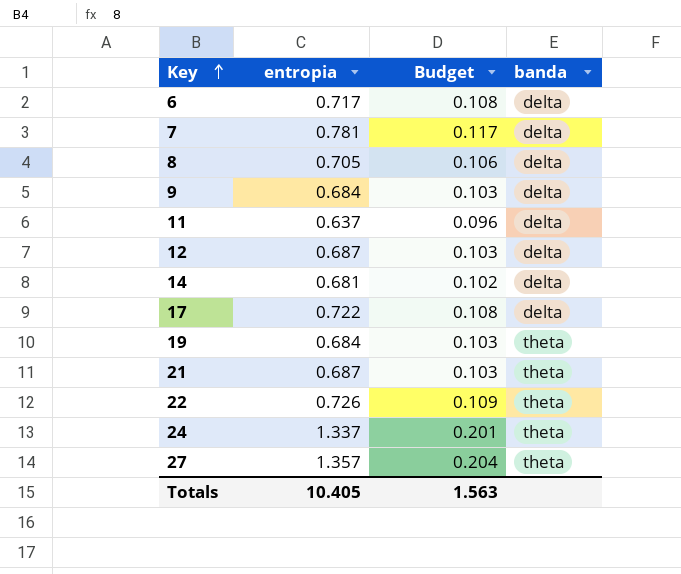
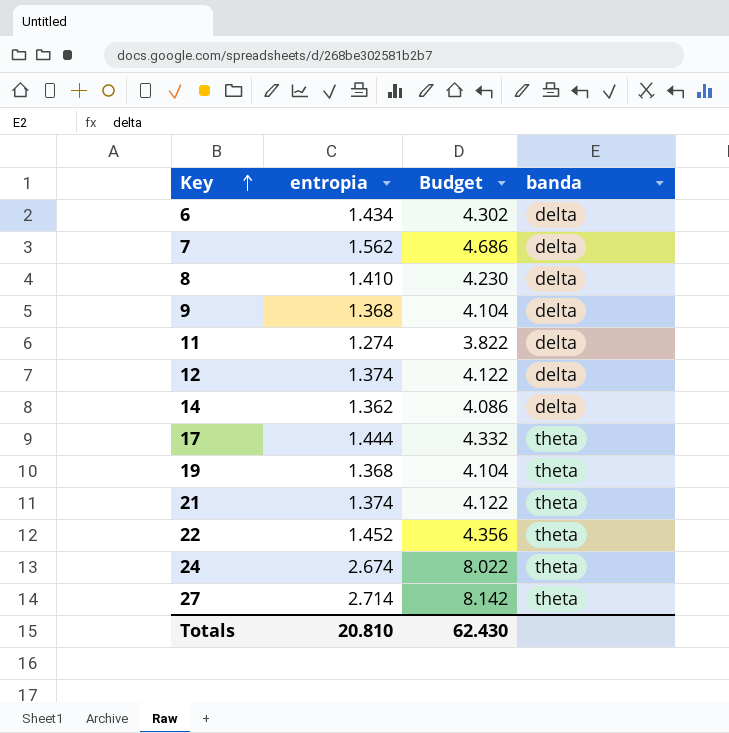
column Budget | formula: [entropia] * 0.15 -> [entropia] * 3
6 | entropia: 0.717 -> 1.434
7 | entropia: 0.781 -> 1.562
8 | entropia: 0.705 -> 1.410
9 | entropia: 0.684 -> 1.368
11 | entropia: 0.637 -> 1.274
12 | entropia: 0.687 -> 1.374
14 | entropia: 0.681 -> 1.362
17 | entropia: 0.722 -> 1.444
17 | banda: delta -> theta
19 | entropia: 0.684 -> 1.368
21 | entropia: 0.687 -> 1.374
22 | entropia: 0.726 -> 1.452
24 | entropia: 1.337 -> 2.674
27 | entropia: 1.357 -> 2.714
Totals | entropia: 10.405 -> 20.810
Totals | Budget: 1.563 -> 62.430

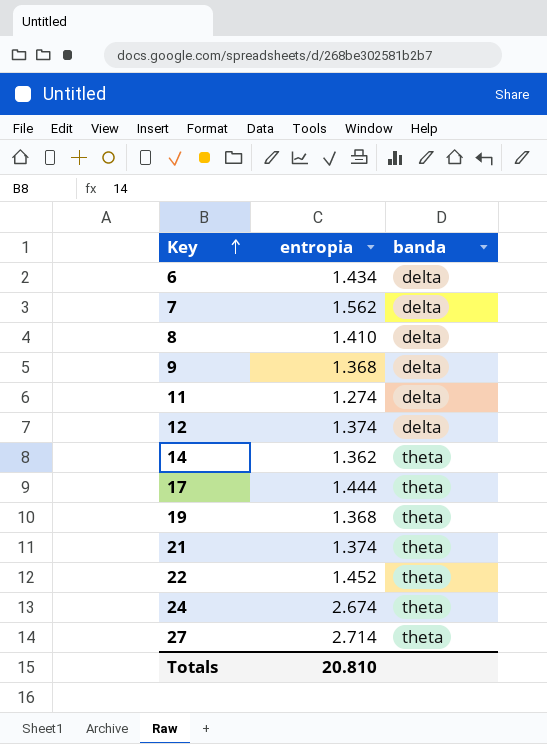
column Budget | formula: [entropia] * 3 -> none
14 | banda: delta -> theta

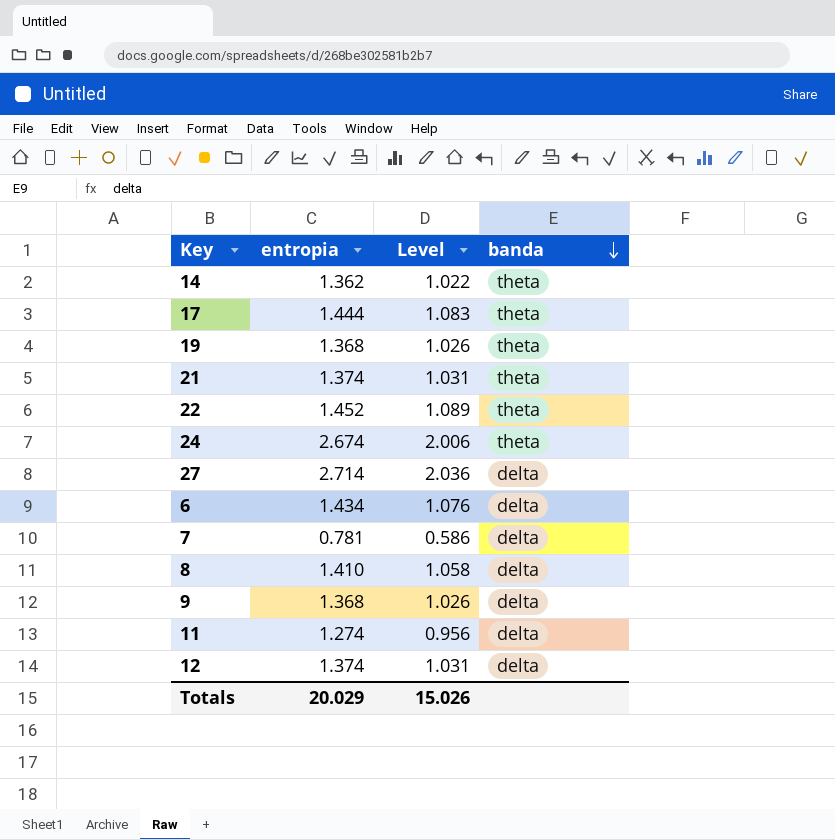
row order: Key ascending -> banda descending
column Level | formula: none -> [entropia] * 0.75
27 | banda: theta -> delta
7 | entropia: 1.562 -> 0.781
Totals | entropia: 20.810 -> 20.029

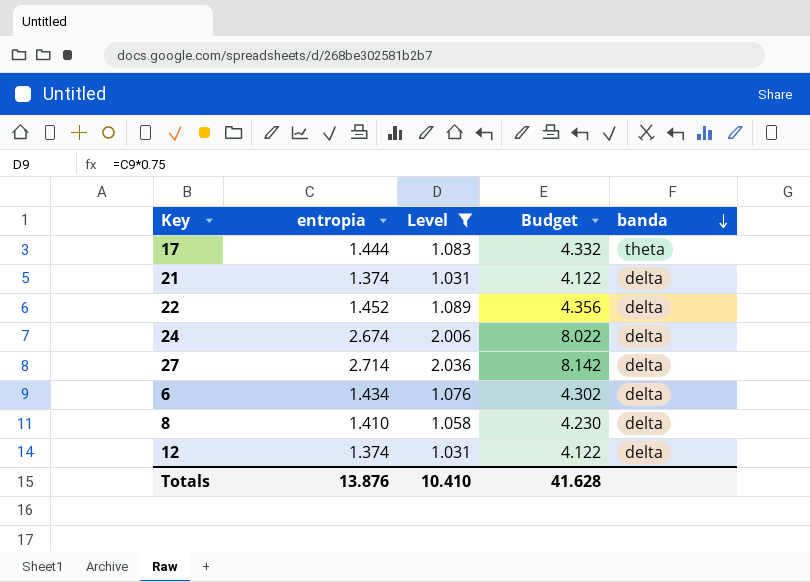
filter: none -> Level >= 1.031
column Budget | formula: none -> [entropia] * 3
21 | banda: theta -> delta
22 | banda: theta -> delta
24 | banda: theta -> delta
Totals | entropia: 20.029 -> 13.876
Totals | Level: 15.026 -> 10.410

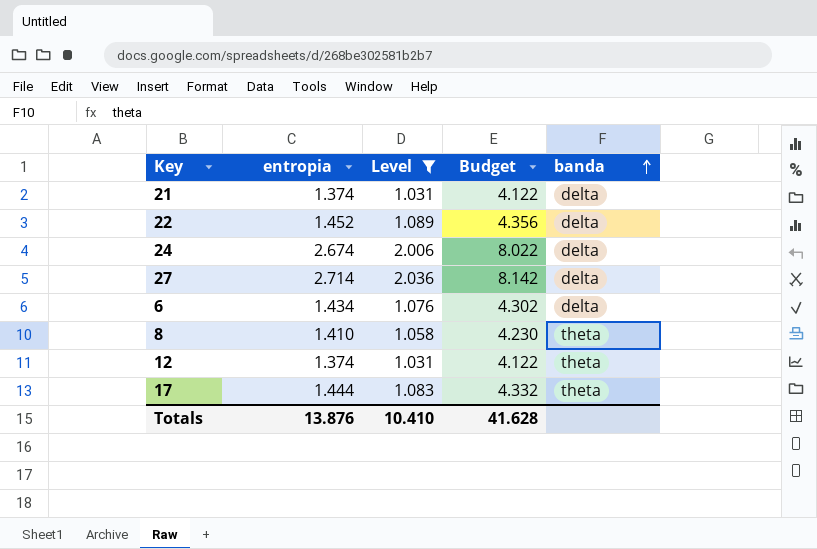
row order: banda descending -> banda ascending
8 | banda: delta -> theta
12 | banda: delta -> theta

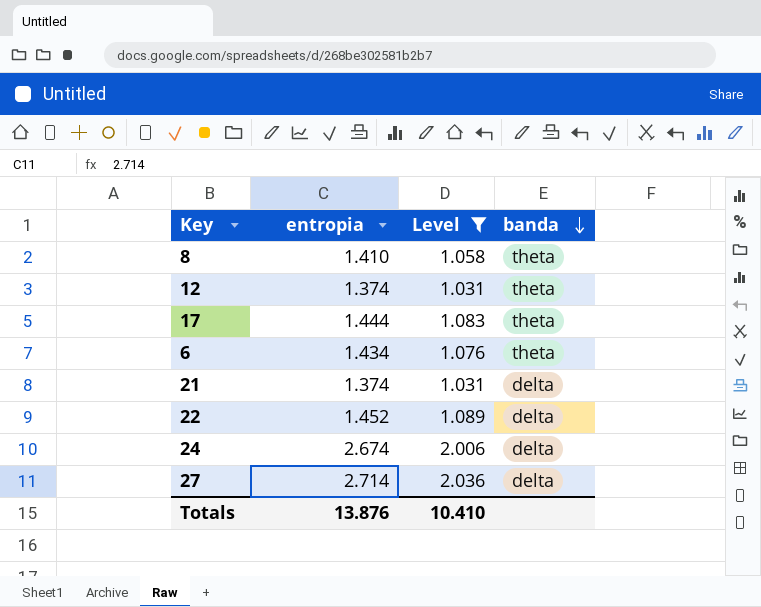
row order: banda ascending -> banda descending
column Budget | formula: [entropia] * 3 -> none
6 | banda: delta -> theta

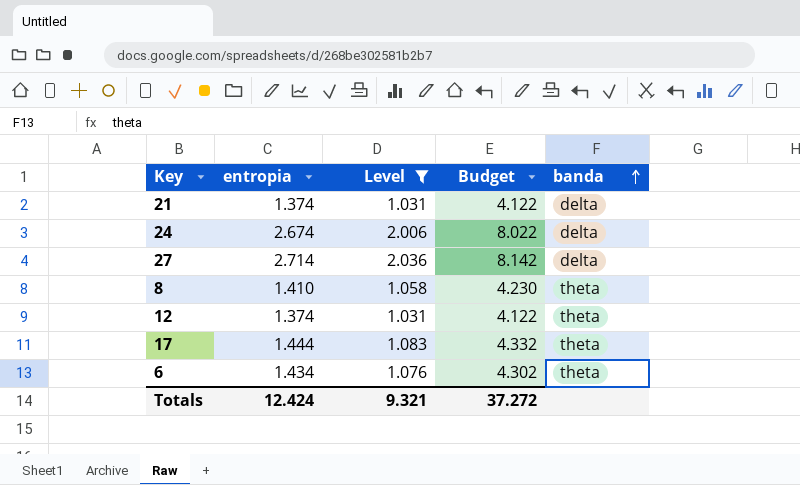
row order: banda descending -> banda ascending
column Budget | formula: none -> [entropia] * 3
row 22: 1.452 | 1.089 | delta -> none
Totals | entropia: 13.876 -> 12.424
Totals | Level: 10.410 -> 9.321

